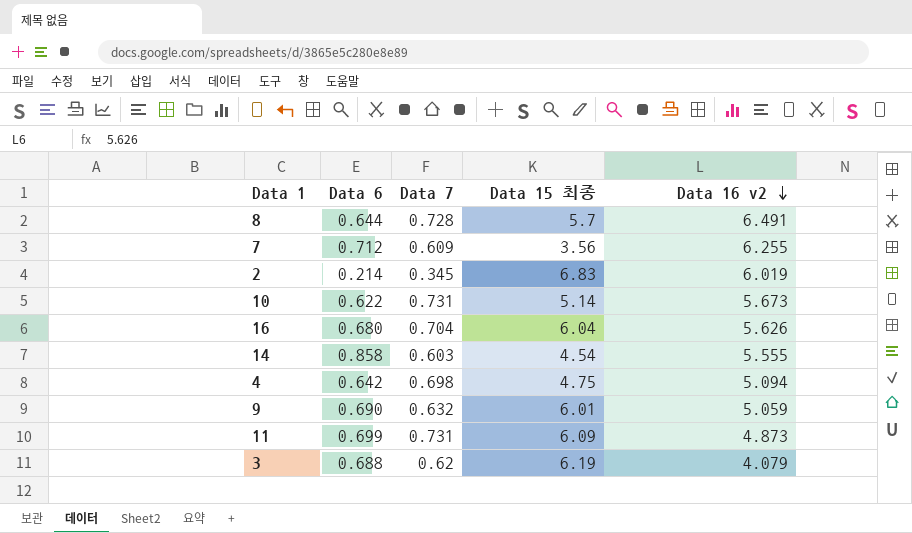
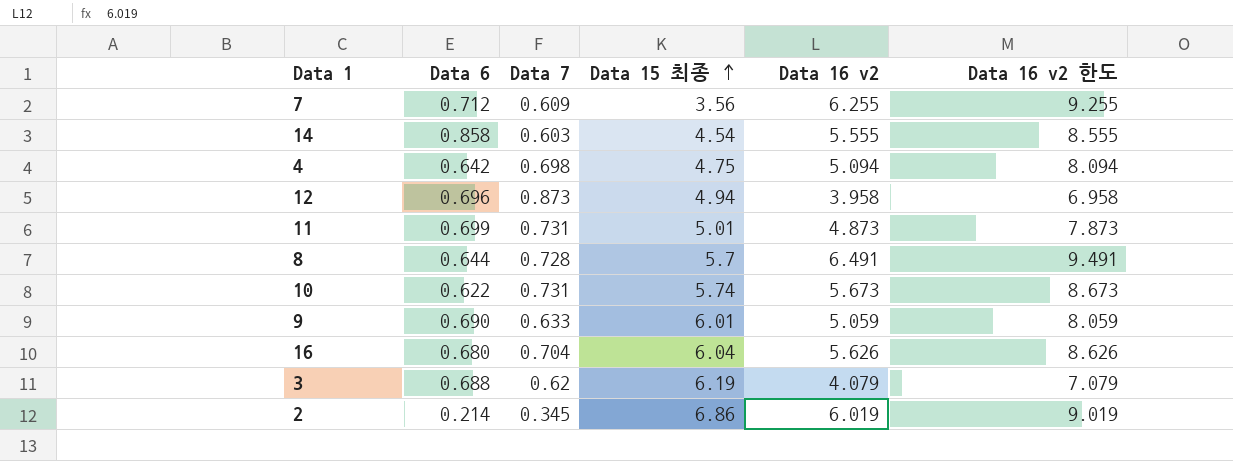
row order: Data 16 v2 descending -> Data 15 최종 ascending
column Data 16 v2 한도 | formula: none -> [Data 16 v2] + 3
row 12: none -> 0.696 | 0.873 | 4.94 | 3.958 | 6.958
11 | Data 15 최종: 6.09 -> 5.01
10 | Data 15 최종: 5.14 -> 5.74
9 | Data 7: 0.632 -> 0.633
2 | Data 15 최종: 6.83 -> 6.86

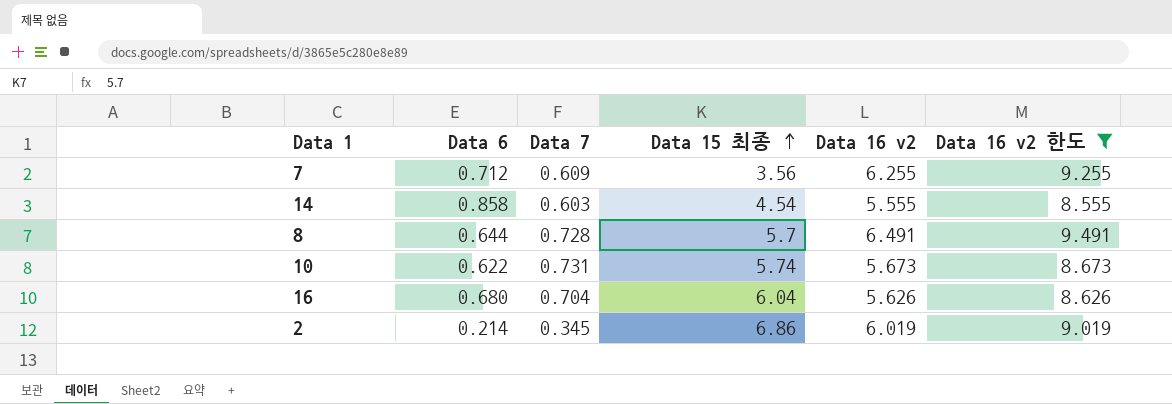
filter: none -> Data 16 v2 한도 >= 8.555

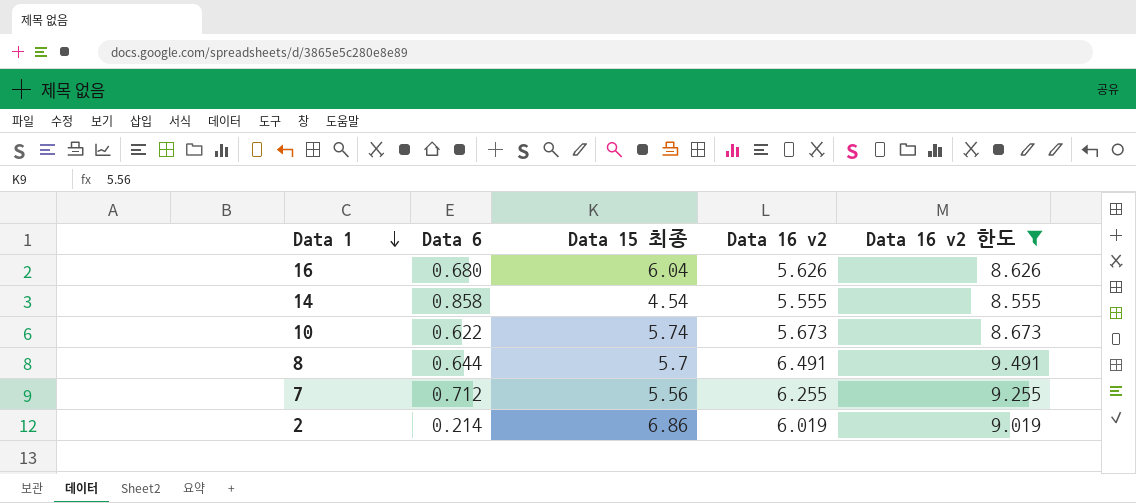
row order: Data 15 최종 ascending -> Data 1 descending
column Data 7 | position: 3 -> none
7 | Data 15 최종: 3.56 -> 5.56

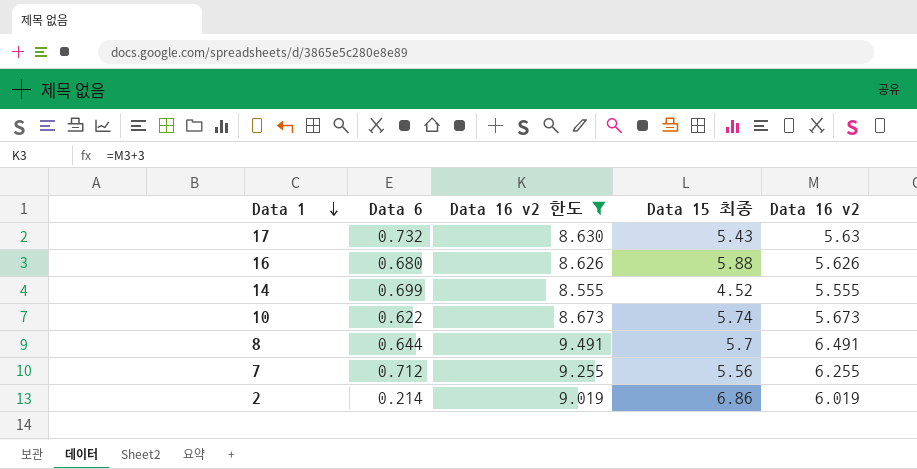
column Data 16 v2 한도 | position: 5 -> 3
row 17: none -> 0.732 | 8.630 | 5.43 | 5.63
16 | Data 15 최종: 6.04 -> 5.88
14 | Data 6: 0.858 -> 0.699
14 | Data 15 최종: 4.54 -> 4.52

